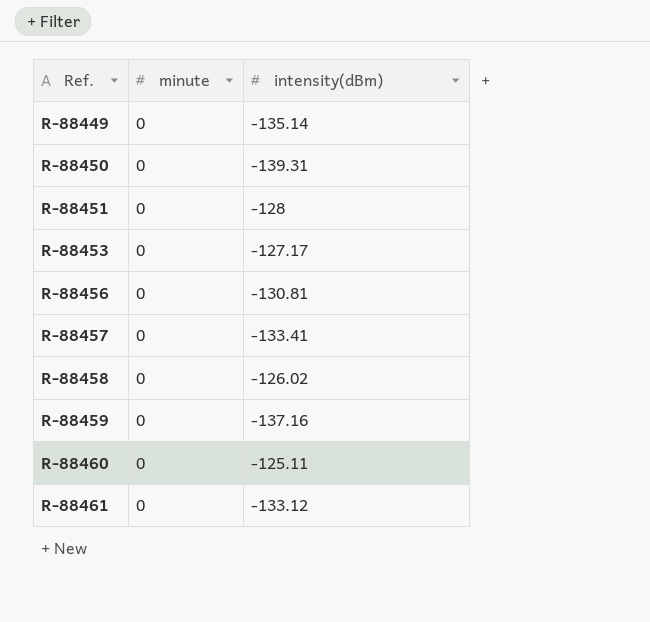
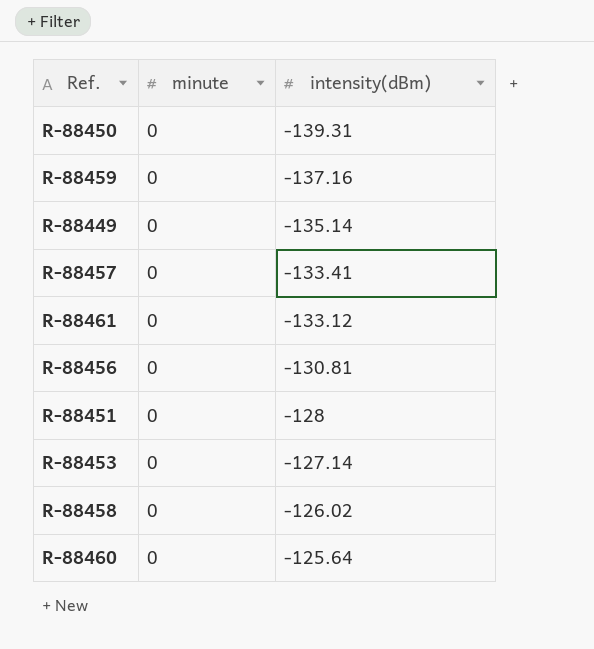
row order: Ref. ascending -> intensity(dBm) ascending
R-88453 | intensity(dBm): -127.17 -> -127.14
R-88460 | intensity(dBm): -125.11 -> -125.64

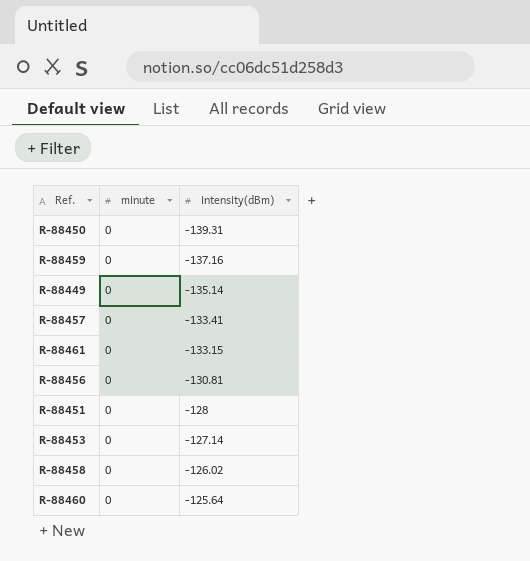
R-88461 | intensity(dBm): -133.12 -> -133.15

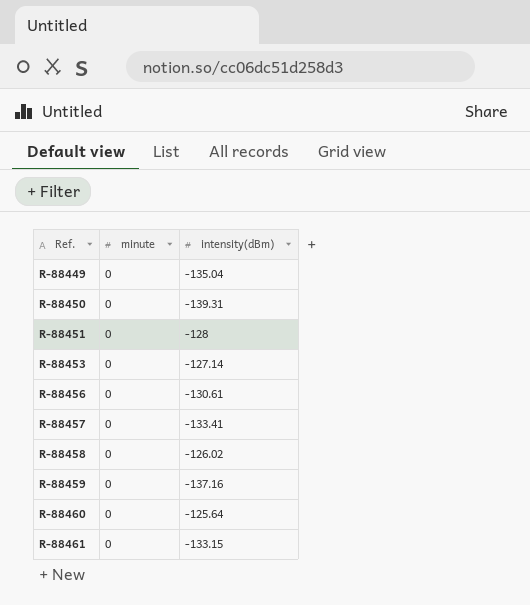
row order: intensity(dBm) ascending -> Ref. ascending
R-88449 | intensity(dBm): -135.14 -> -135.04
R-88456 | intensity(dBm): -130.81 -> -130.61

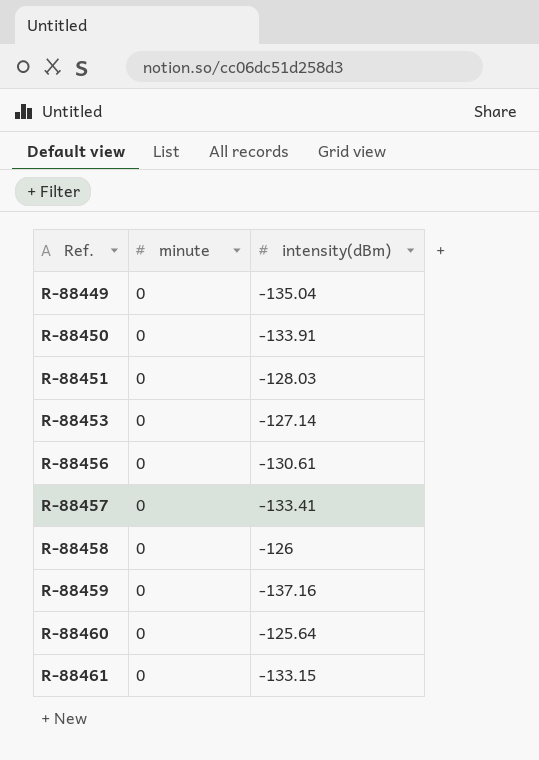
R-88450 | intensity(dBm): -139.31 -> -133.91
R-88451 | intensity(dBm): -128 -> -128.03
R-88458 | intensity(dBm): -126.02 -> -126

